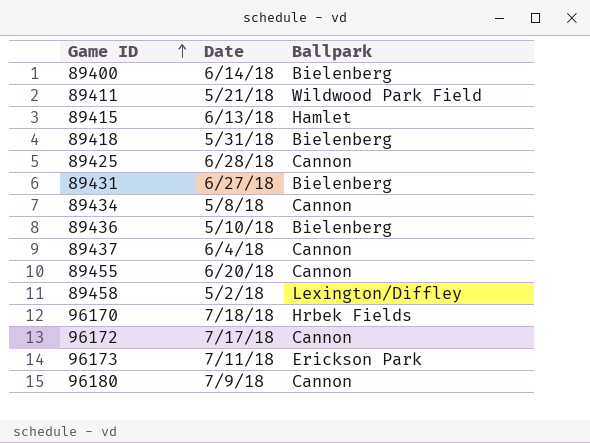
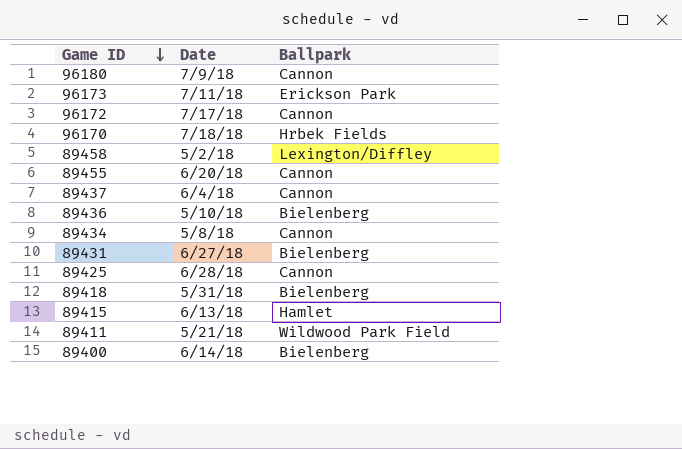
row order: Game ID ascending -> Game ID descending

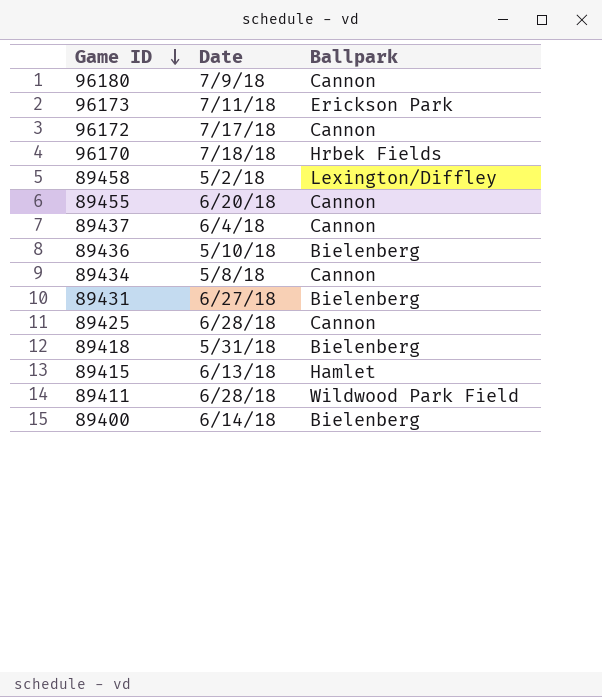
89411 | Date: 5/21/18 -> 6/28/18

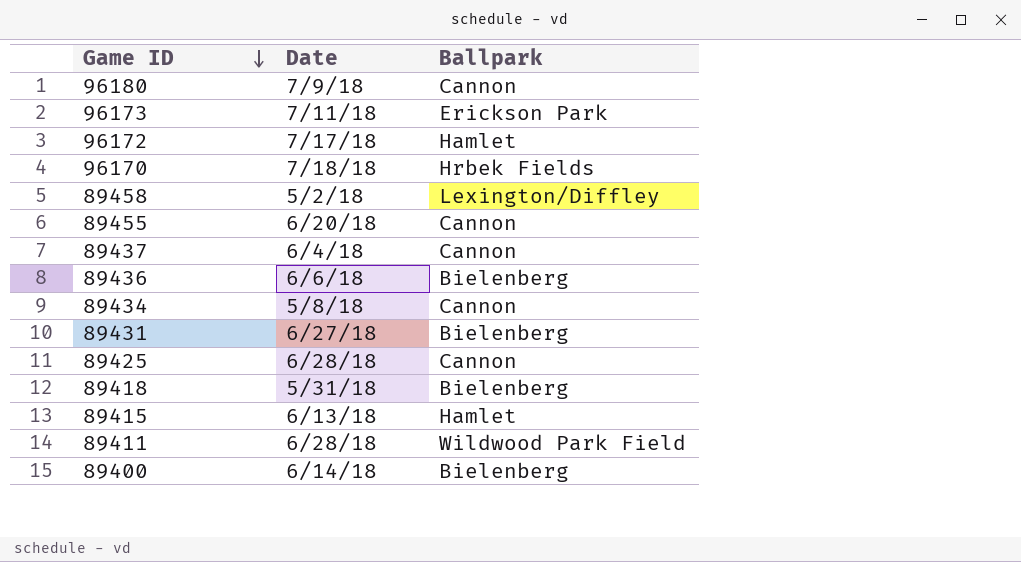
96172 | Ballpark: Cannon -> Hamlet
89436 | Date: 5/10/18 -> 6/6/18

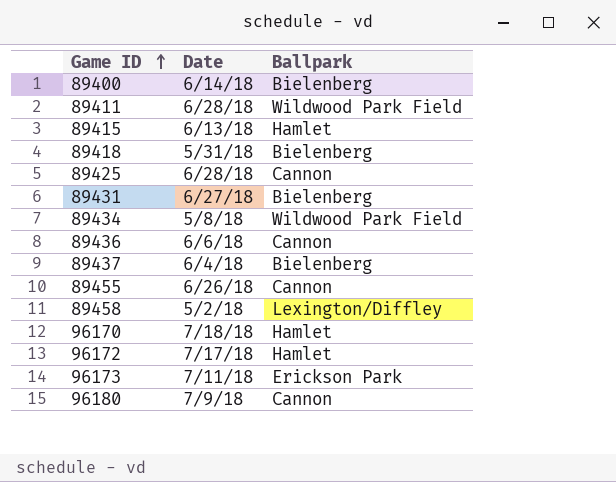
row order: Game ID descending -> Game ID ascending
89434 | Ballpark: Cannon -> Wildwood Park Field
89436 | Ballpark: Bielenberg -> Cannon
89437 | Ballpark: Cannon -> Bielenberg
89455 | Date: 6/20/18 -> 6/26/18
96170 | Ballpark: Hrbek Fields -> Hamlet

